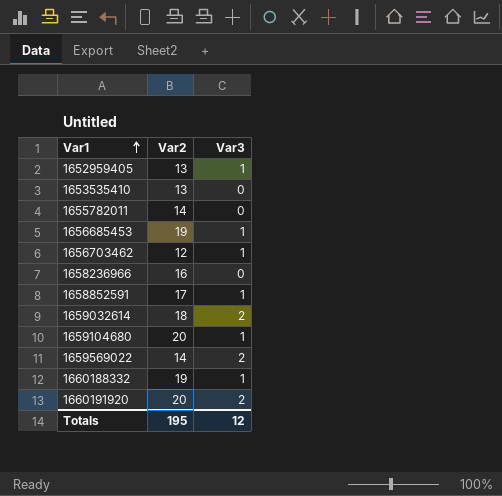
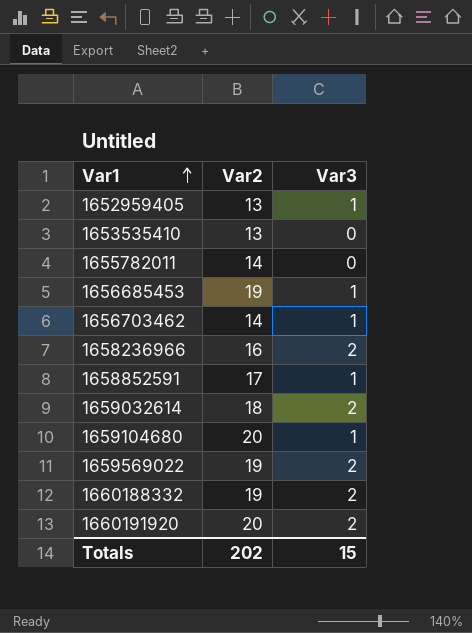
1656703462 | Var2: 12 -> 14
1658236966 | Var3: 0 -> 2
1659569022 | Var2: 14 -> 19
1660188332 | Var3: 1 -> 2
Totals | Var2: 195 -> 202
Totals | Var3: 12 -> 15

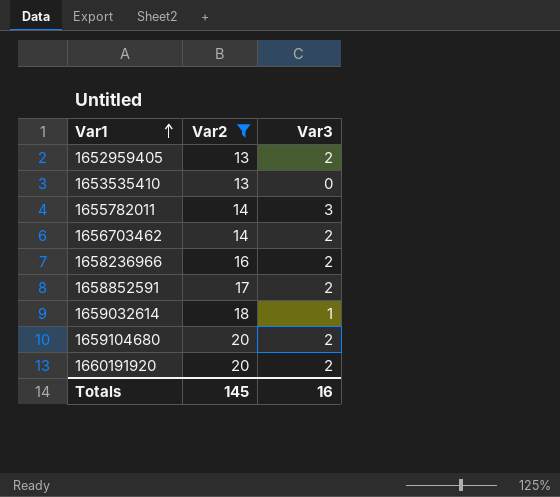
filter: none -> Var2 != 19
1652959405 | Var3: 1 -> 2
1655782011 | Var3: 0 -> 3
1656703462 | Var3: 1 -> 2
1658852591 | Var3: 1 -> 2
1659032614 | Var3: 2 -> 1
1659104680 | Var3: 1 -> 2
Totals | Var2: 202 -> 145
Totals | Var3: 15 -> 16

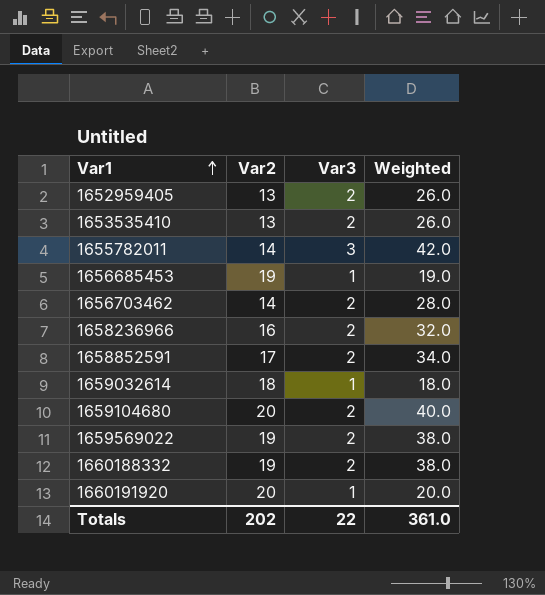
filter: Var2 != 19 -> none
column Weighted | formula: none -> [Var2] * [Var3]
1653535410 | Var3: 0 -> 2
1660191920 | Var3: 2 -> 1
Totals | Var2: 145 -> 202
Totals | Var3: 16 -> 22

